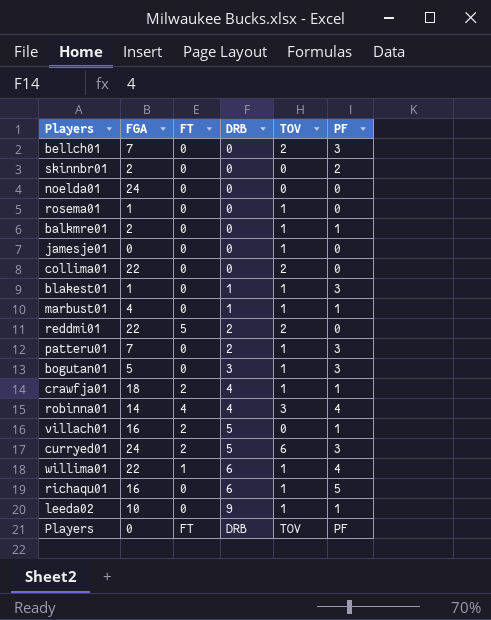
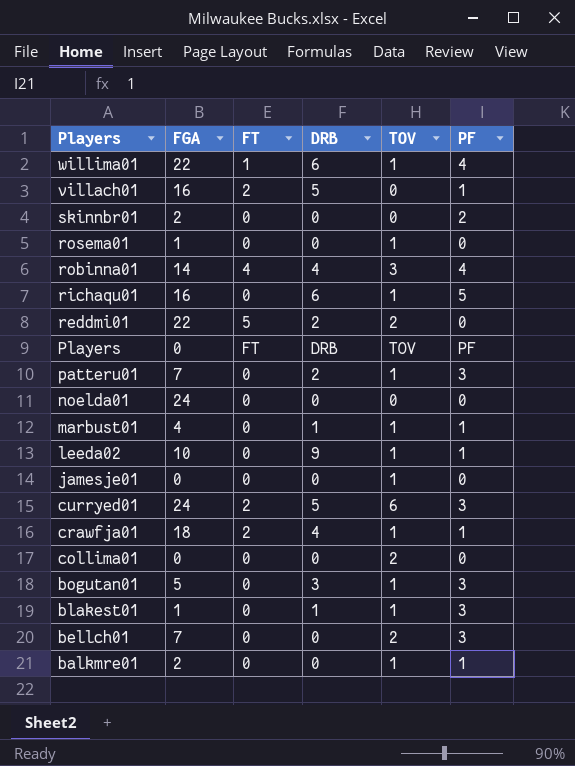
row order: DRB ascending -> Players descending
collima01 | FGA: 22 -> 0

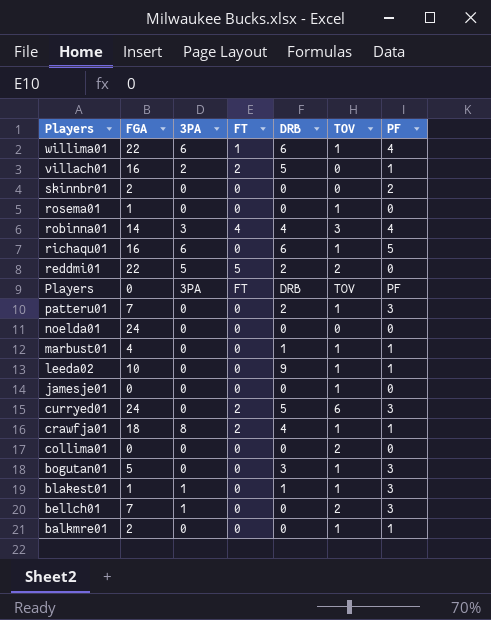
column 3PA | position: none -> 3

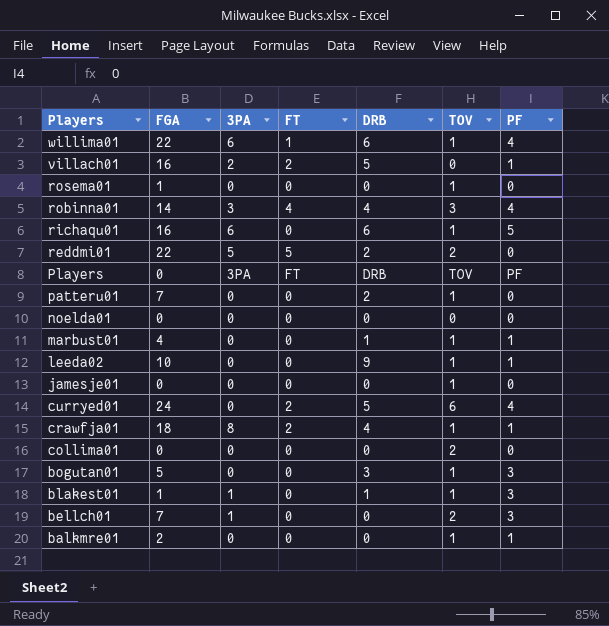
row skinnbr01: 2 | 0 | 0 | 0 | 0 | 2 -> none
patteru01 | PF: 3 -> 0
noelda01 | FGA: 24 -> 0
curryed01 | PF: 3 -> 4

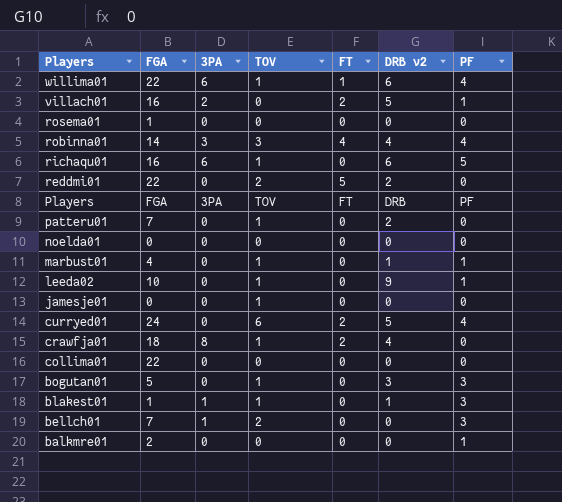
column TOV | position: 6 -> 4
column name: DRB -> DRB v2
rosema01 | TOV: 1 -> 0
reddmi01 | 3PA: 5 -> 0
Players | FGA: 0 -> FGA
crawfja01 | PF: 1 -> 0
collima01 | FGA: 0 -> 22
collima01 | TOV: 2 -> 0
balkmre01 | TOV: 1 -> 0

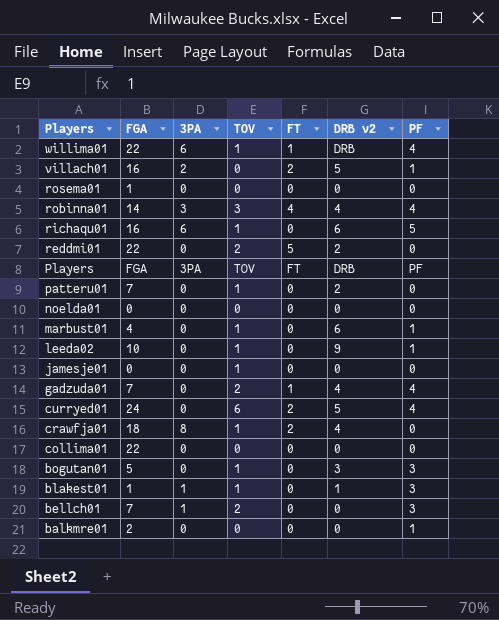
willima01 | DRB v2: 6 -> DRB
marbust01 | DRB v2: 1 -> 6
row gadzuda01: none -> 7 | 0 | 2 | 1 | 4 | 4

